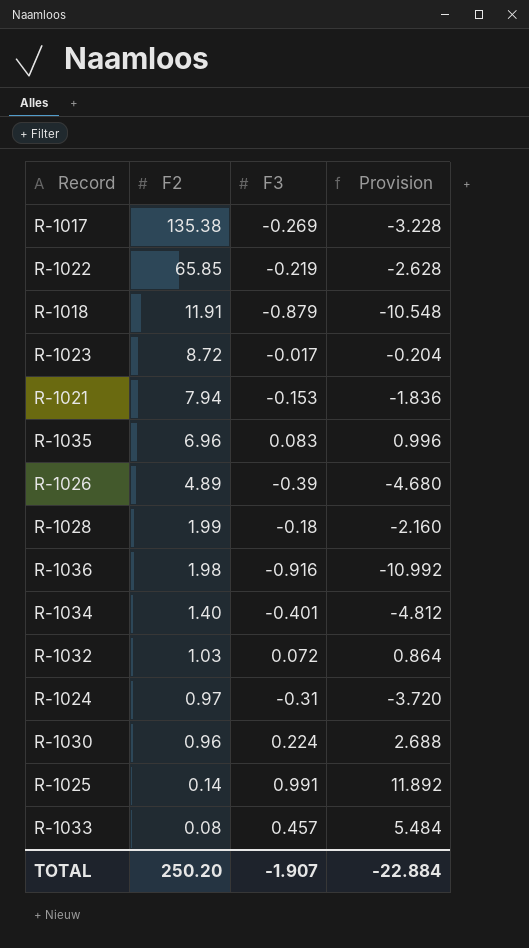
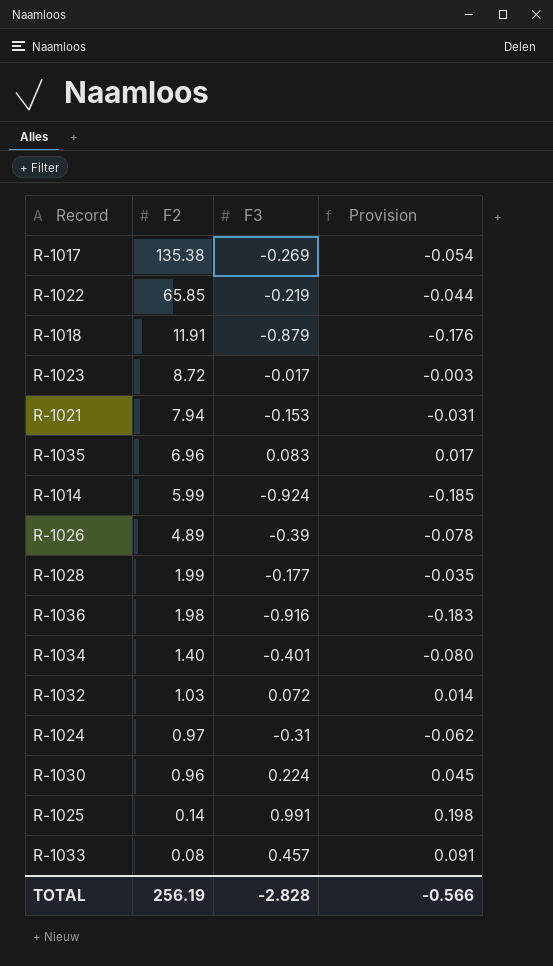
column Provision | formula: [F3] * 12 -> [F3] * 0.2
row R-1014: none -> 5.99 | -0.924 | -0.185
R-1028 | F3: -0.18 -> -0.177
TOTAL | F2: 250.20 -> 256.19
TOTAL | F3: -1.907 -> -2.828
TOTAL | Provision: -22.884 -> -0.566

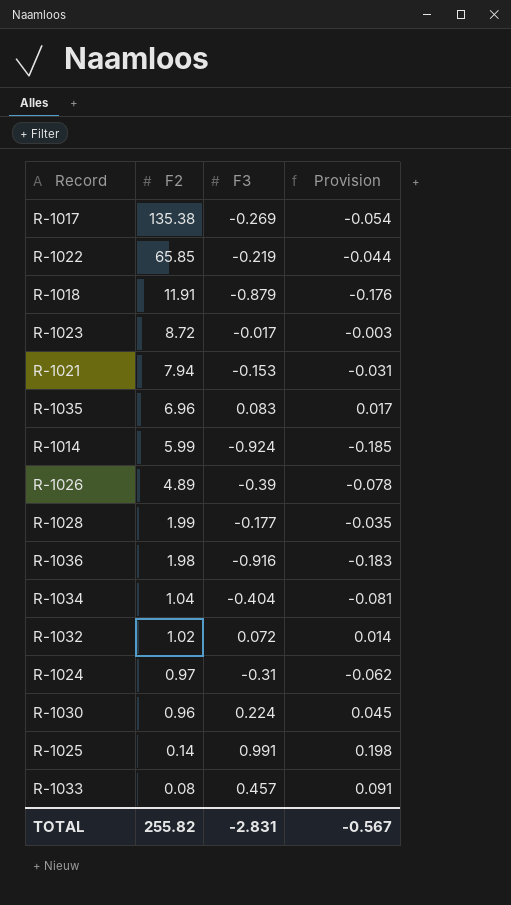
R-1034 | F2: 1.40 -> 1.04
R-1034 | F3: -0.401 -> -0.404
R-1034 | Provision: -0.080 -> -0.081
R-1032 | F2: 1.03 -> 1.02
TOTAL | F2: 256.19 -> 255.82
TOTAL | F3: -2.828 -> -2.831
TOTAL | Provision: -0.566 -> -0.567

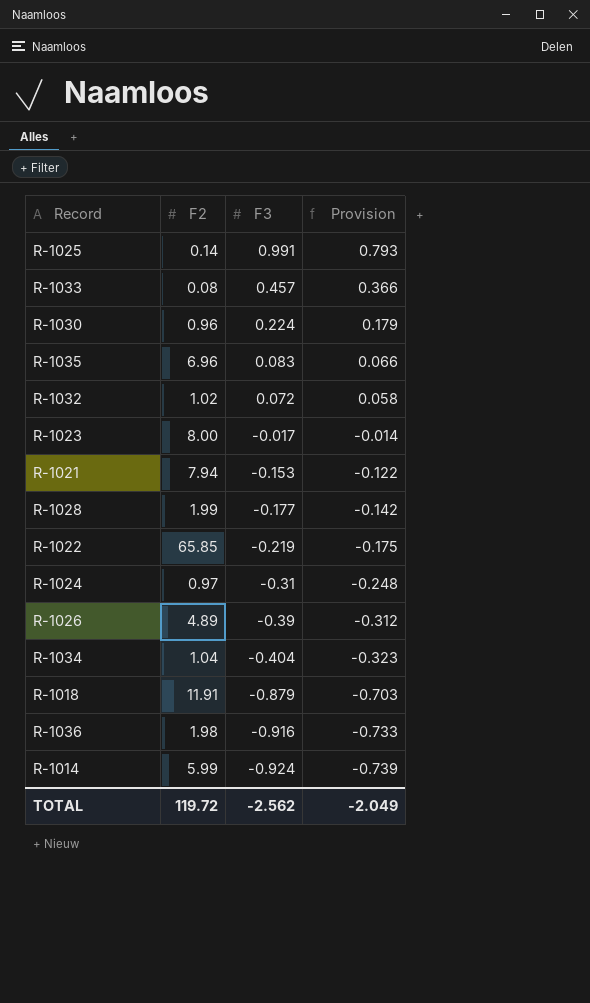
row order: F2 descending -> F3 descending
column Provision | formula: [F3] * 0.2 -> [F3] * 0.8
row R-1017: 135.38 | -0.269 | -0.054 -> none
R-1023 | F2: 8.72 -> 8.00
TOTAL | F2: 255.82 -> 119.72
TOTAL | F3: -2.831 -> -2.562
TOTAL | Provision: -0.567 -> -2.049

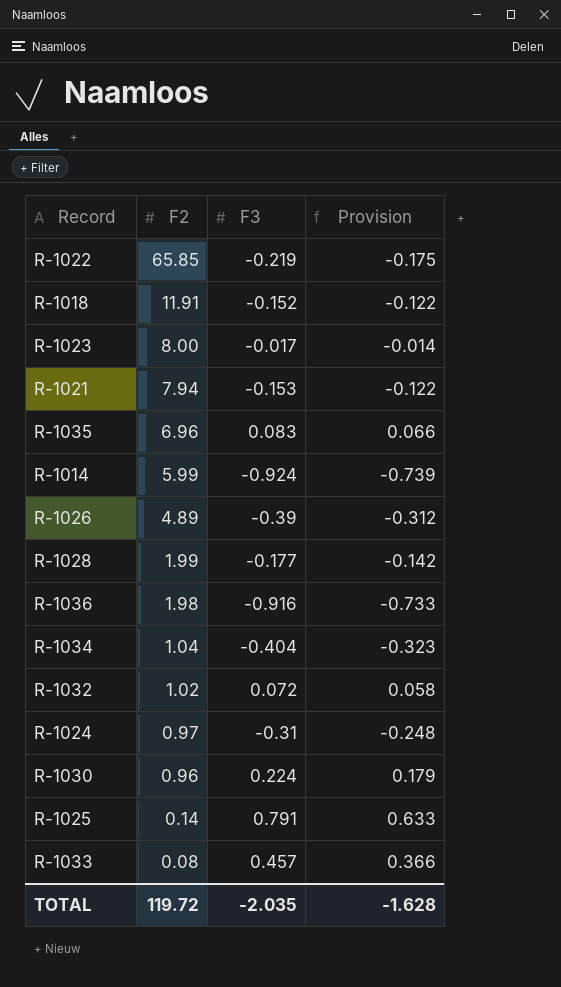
row order: F3 descending -> F2 descending
R-1018 | F3: -0.879 -> -0.152
R-1018 | Provision: -0.703 -> -0.122
R-1025 | F3: 0.991 -> 0.791
R-1025 | Provision: 0.793 -> 0.633
TOTAL | F3: -2.562 -> -2.035
TOTAL | Provision: -2.049 -> -1.628

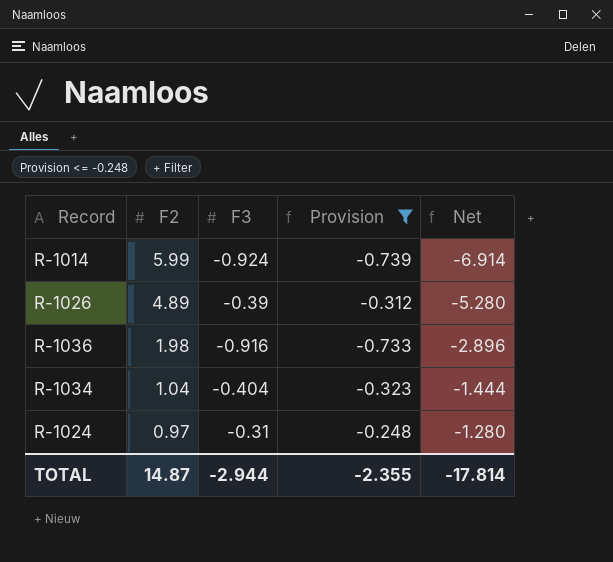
filter: none -> Provision <= -0.248
column Net | formula: none -> [F3] - [F2]
TOTAL | F2: 119.72 -> 14.87
TOTAL | F3: -2.035 -> -2.944
TOTAL | Provision: -1.628 -> -2.355

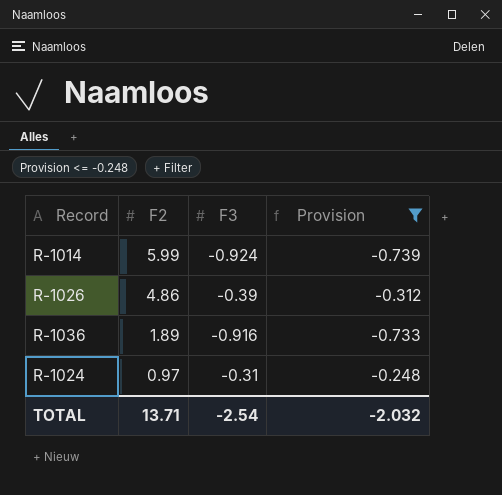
column Net | formula: [F3] - [F2] -> none
row R-1034: 1.04 | -0.404 | -0.323 | -1.444 -> none
R-1026 | F2: 4.89 -> 4.86
R-1036 | F2: 1.98 -> 1.89
TOTAL | F2: 14.87 -> 13.71
TOTAL | F3: -2.944 -> -2.54
TOTAL | Provision: -2.355 -> -2.032

